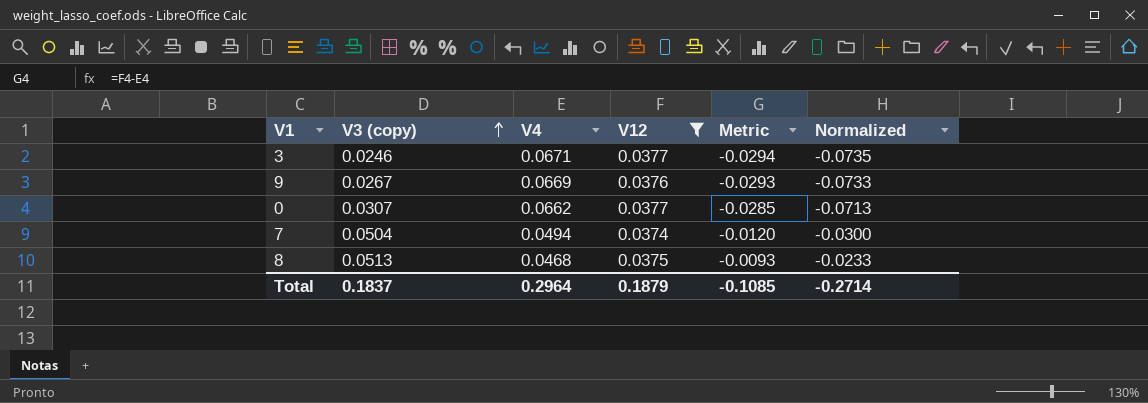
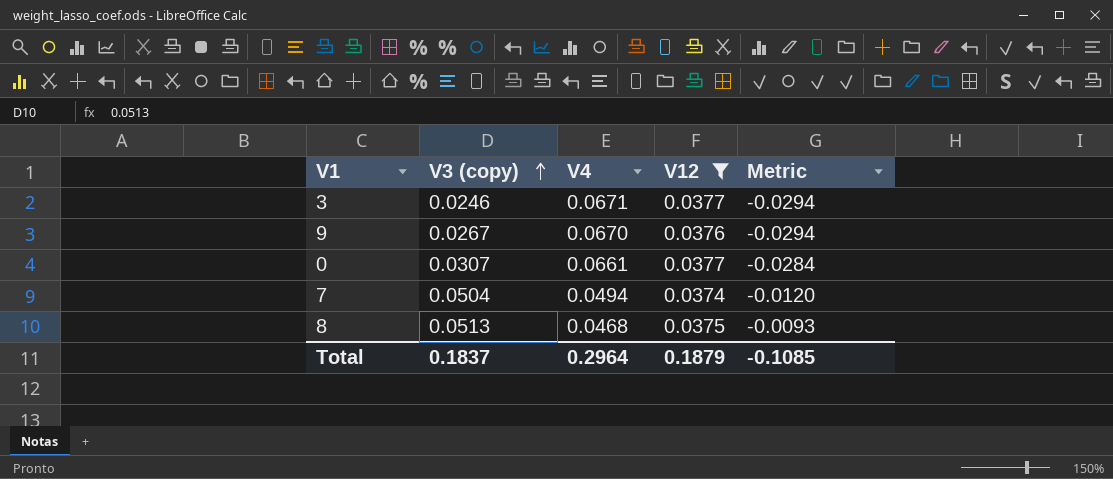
column Normalized | formula: [Metric] * 2.5 -> none
9 | V4: 0.0669 -> 0.0670
9 | Metric: -0.0293 -> -0.0294
0 | V4: 0.0662 -> 0.0661
0 | Metric: -0.0285 -> -0.0284

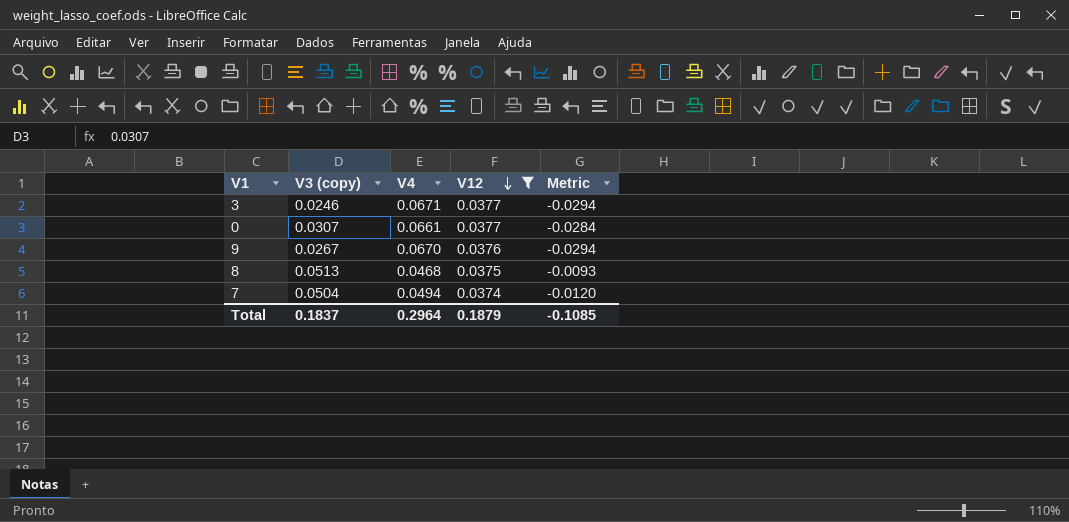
row order: V3 (copy) ascending -> V12 descending

